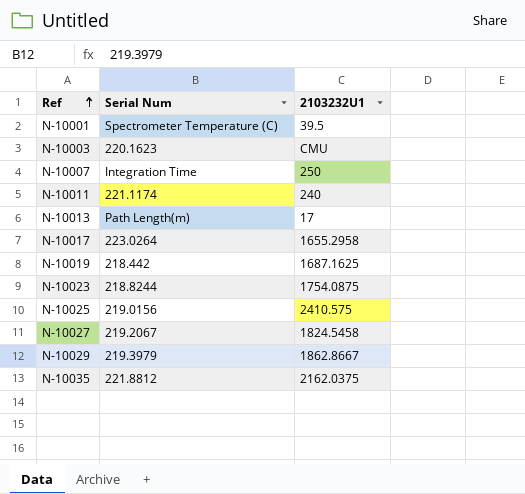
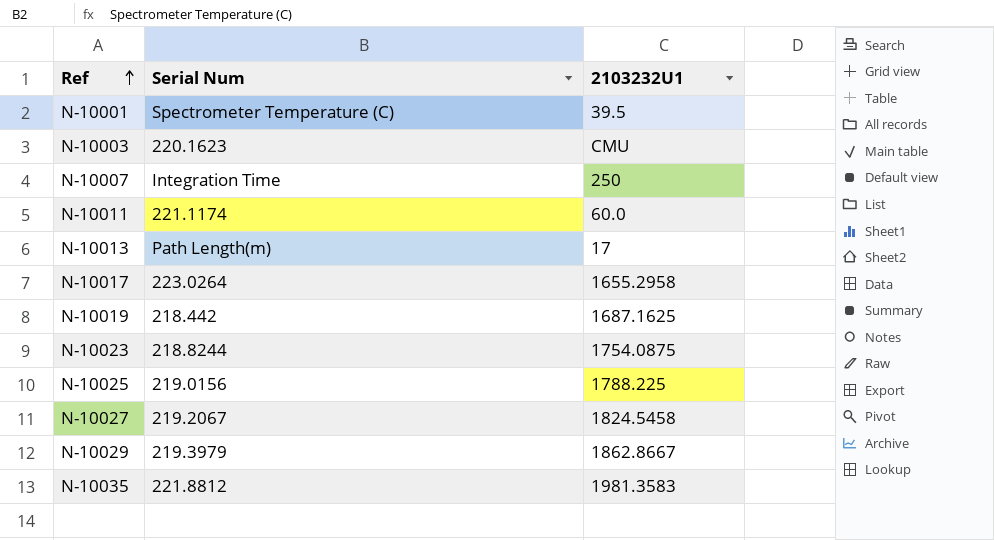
N-10011 | 2103232U1: 240 -> 60.0
N-10025 | 2103232U1: 2410.575 -> 1788.225
N-10035 | 2103232U1: 2162.0375 -> 1981.3583

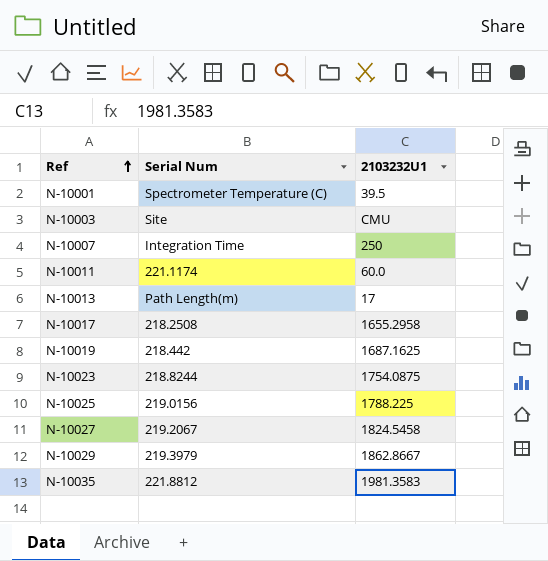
N-10003 | Serial Num: 220.1623 -> Site
N-10017 | Serial Num: 223.0264 -> 218.2508

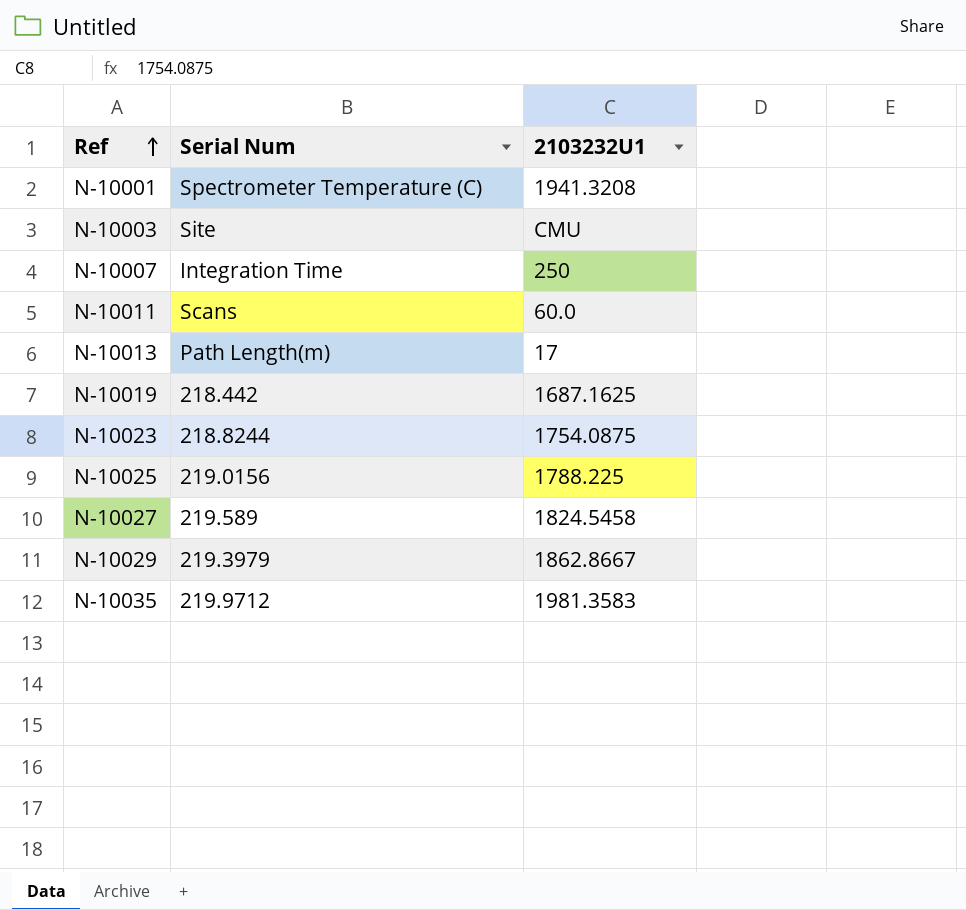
row N-10017: 218.2508 | 1655.2958 -> none
N-10001 | 2103232U1: 39.5 -> 1941.3208
N-10011 | Serial Num: 221.1174 -> Scans
N-10027 | Serial Num: 219.2067 -> 219.589
N-10035 | Serial Num: 221.8812 -> 219.9712

